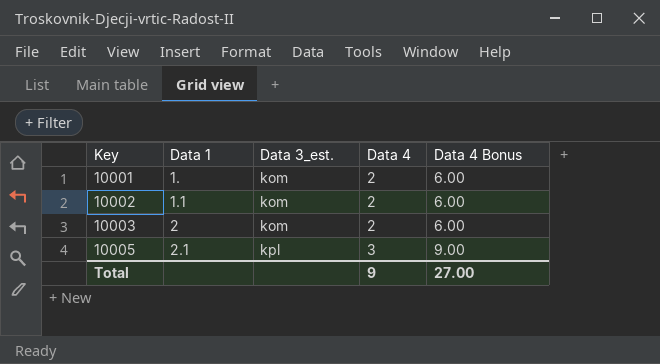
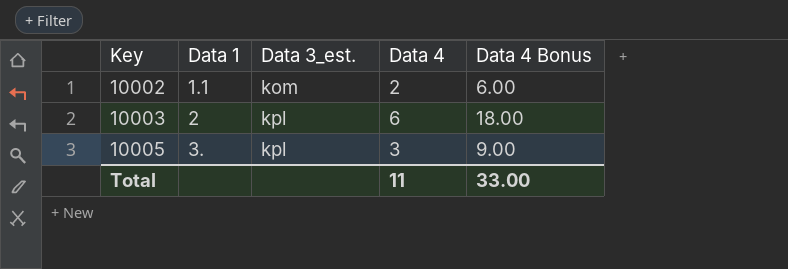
row 10001: 1. | kom | 2 | 6.00 -> none
10003 | Data 3_est.: kom -> kpl
10003 | Data 4: 2 -> 6
10003 | Data 4 Bonus: 6.00 -> 18.00
10005 | Data 1: 2.1 -> 3.
Total | Data 4: 9 -> 11
Total | Data 4 Bonus: 27.00 -> 33.00

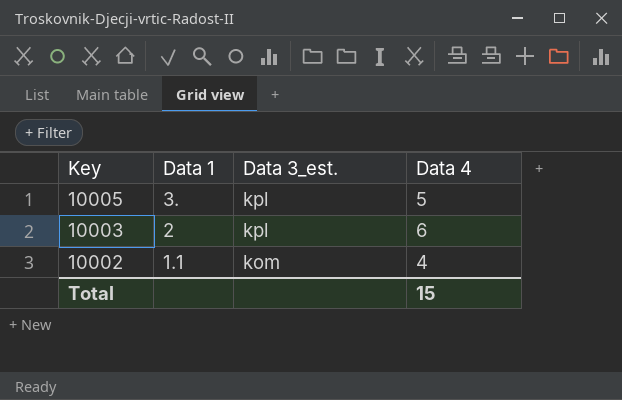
row order: Key ascending -> Key descending
column Data 4 Bonus | formula: [Data 4] * 3 -> none
10005 | Data 4: 3 -> 5
10002 | Data 4: 2 -> 4
Total | Data 4: 11 -> 15

